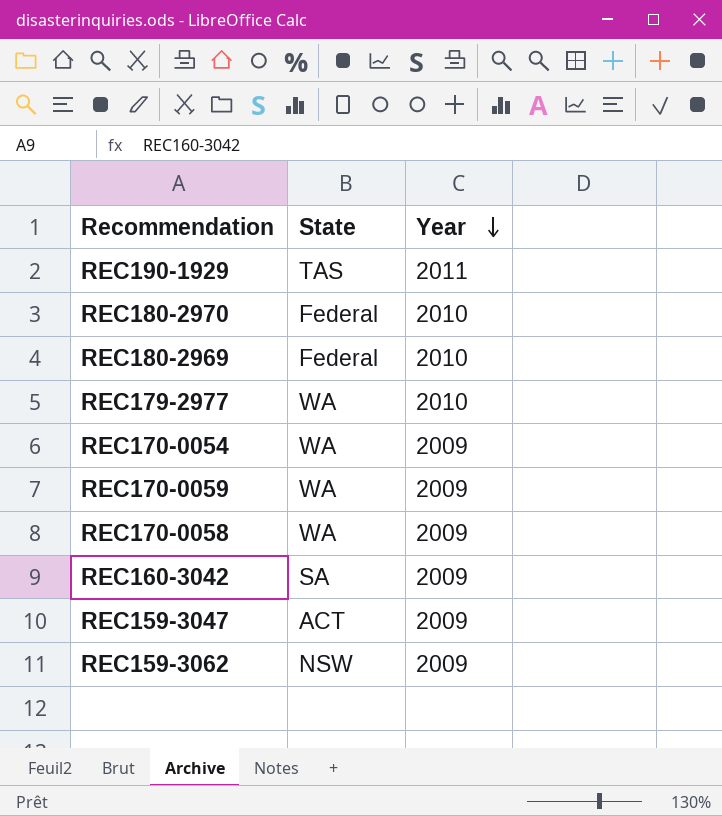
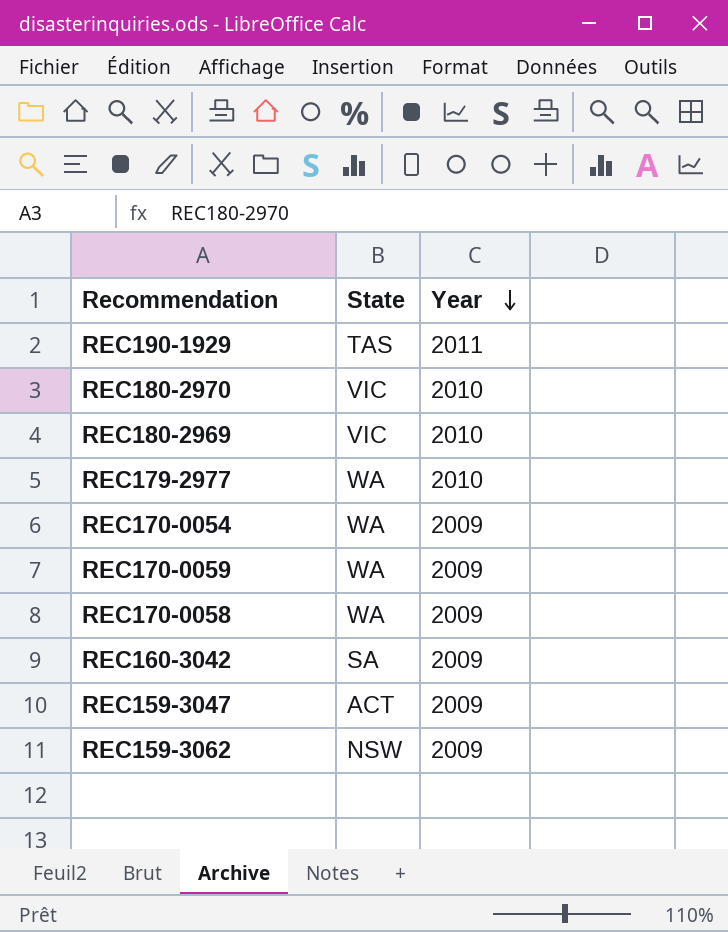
REC180-2970 | State: Federal -> VIC
REC180-2969 | State: Federal -> VIC

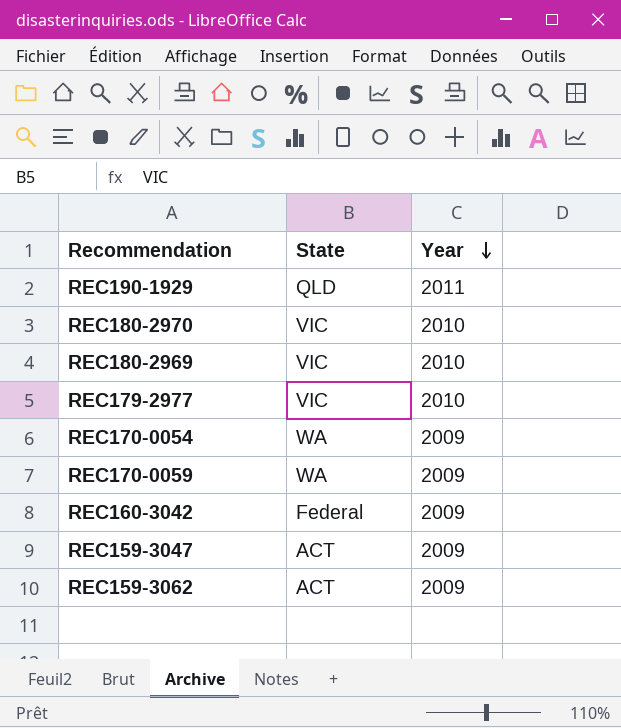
row REC170-0058: WA | 2009 -> none
REC190-1929 | State: TAS -> QLD
REC179-2977 | State: WA -> VIC
REC160-3042 | State: SA -> Federal
REC159-3062 | State: NSW -> ACT

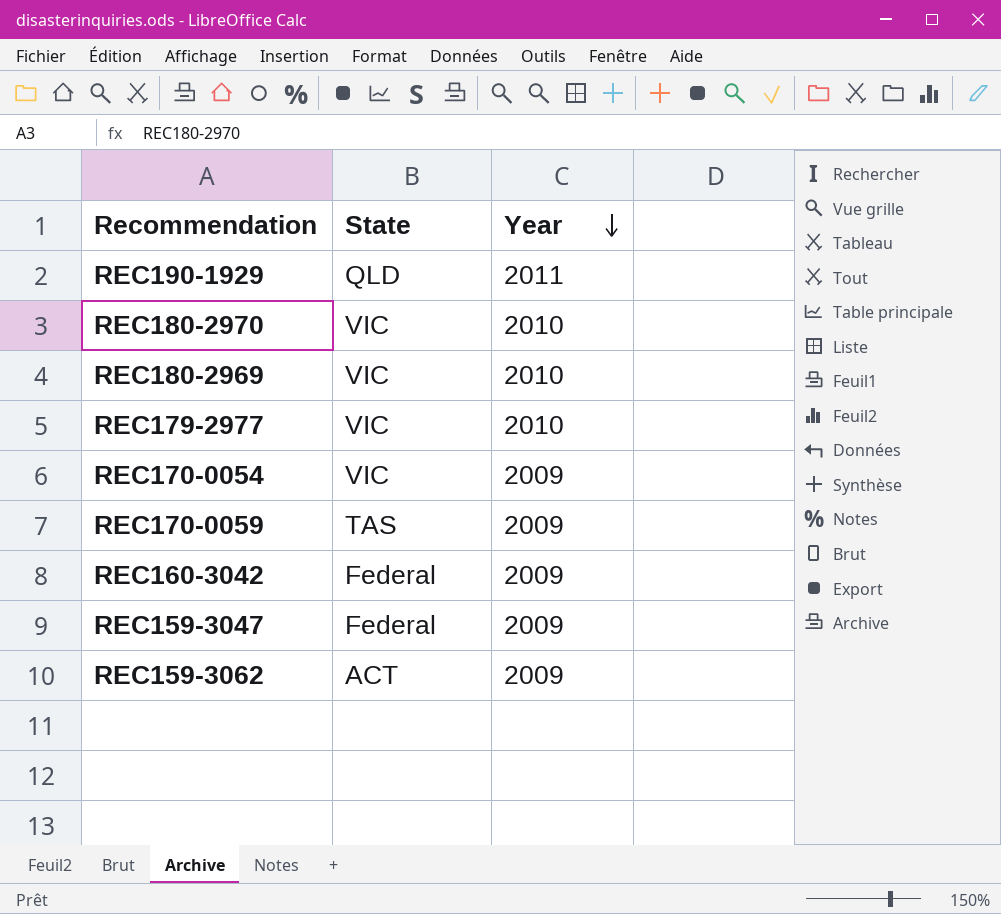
REC170-0054 | State: WA -> VIC
REC170-0059 | State: WA -> TAS
REC159-3047 | State: ACT -> Federal

